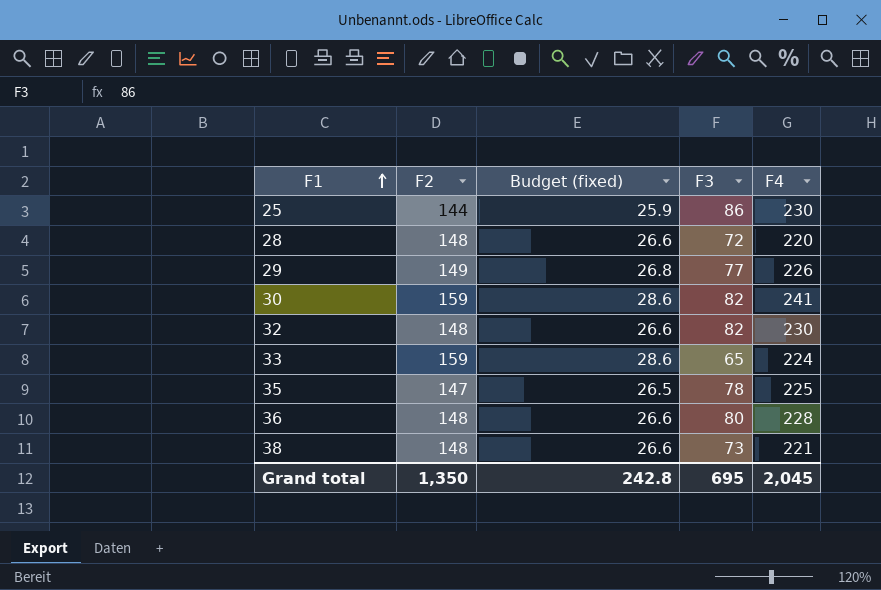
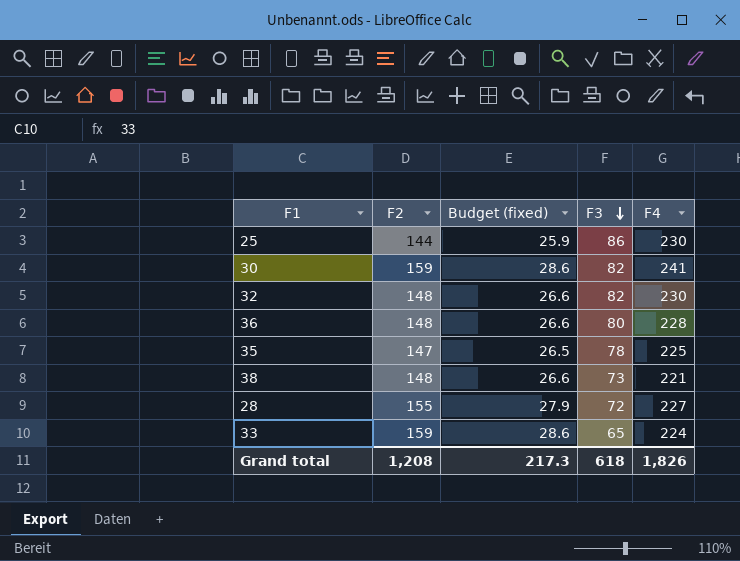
row order: F1 ascending -> F3 descending
row 29: 149 | 26.8 | 77 | 226 -> none
28 | F2: 148 -> 155
28 | Budget (fixed): 26.6 -> 27.9
28 | F4: 220 -> 227
Grand total | F2: 1,350 -> 1,208
Grand total | Budget (fixed): 242.8 -> 217.3
Grand total | F3: 695 -> 618
Grand total | F4: 2,045 -> 1,826

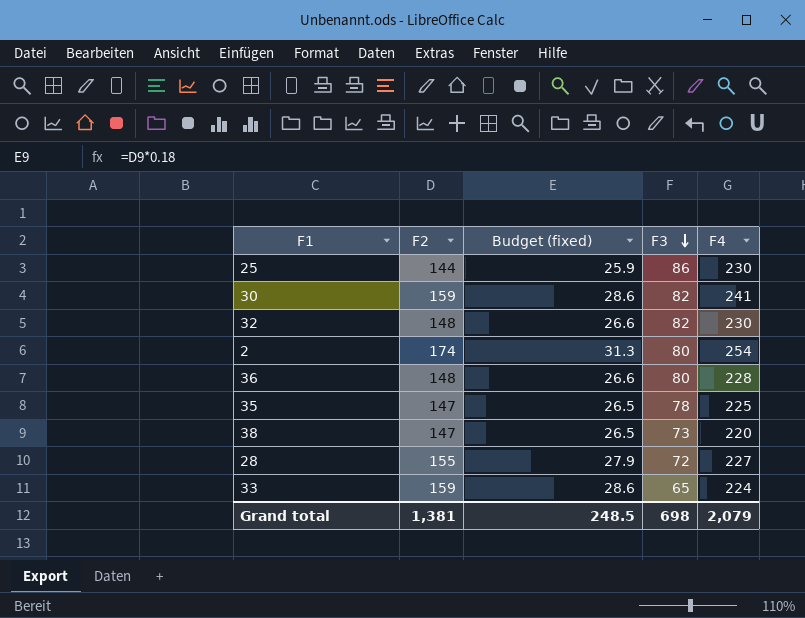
row 2: none -> 174 | 31.3 | 80 | 254
38 | F2: 148 -> 147
38 | Budget (fixed): 26.6 -> 26.5
38 | F4: 221 -> 220
Grand total | F2: 1,208 -> 1,381
Grand total | Budget (fixed): 217.3 -> 248.5
Grand total | F3: 618 -> 698
Grand total | F4: 1,826 -> 2,079

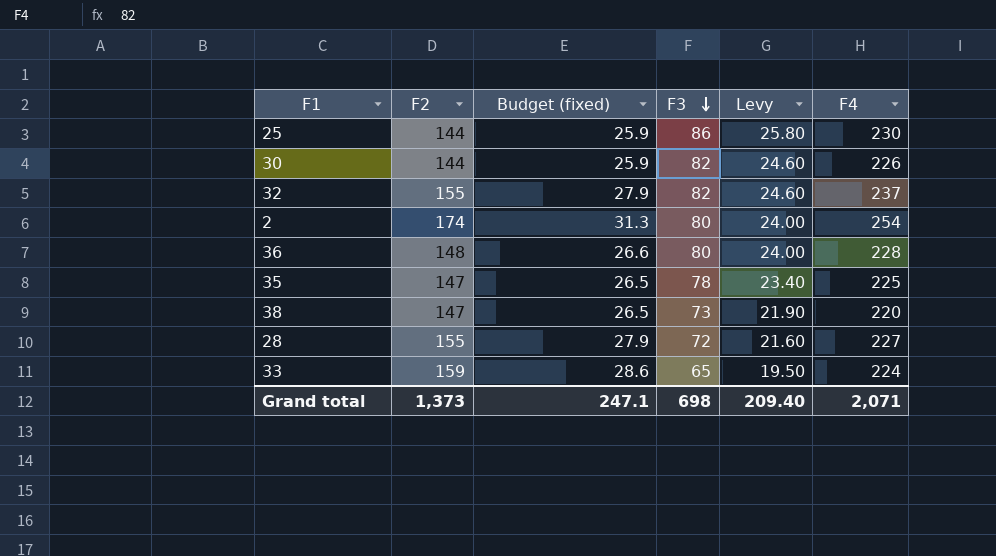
column Levy | formula: none -> [F3] * 0.3
30 | F2: 159 -> 144
30 | Budget (fixed): 28.6 -> 25.9
30 | F4: 241 -> 226
32 | F2: 148 -> 155
32 | Budget (fixed): 26.6 -> 27.9
32 | F4: 230 -> 237
Grand total | F2: 1,381 -> 1,373
Grand total | Budget (fixed): 248.5 -> 247.1
Grand total | F4: 2,079 -> 2,071

